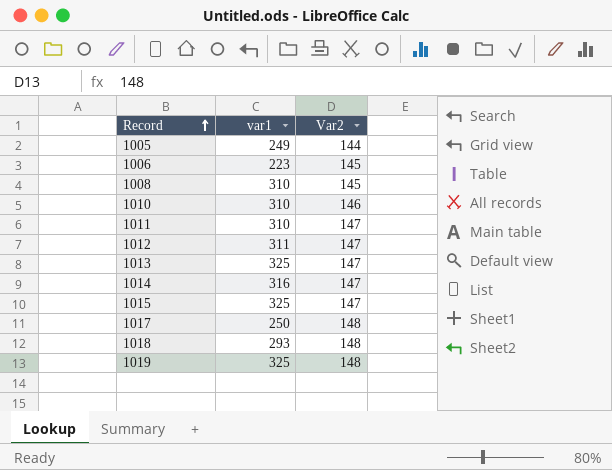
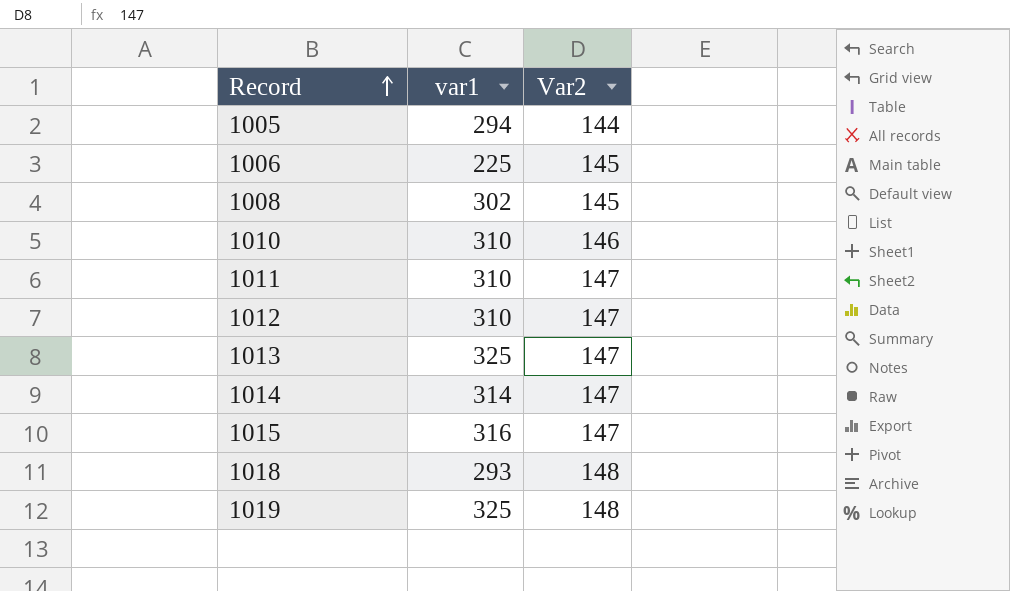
row 1017: 250 | 148 -> none
1005 | var1: 249 -> 294
1006 | var1: 223 -> 225
1008 | var1: 310 -> 302
1012 | var1: 311 -> 310
1014 | var1: 316 -> 314
1015 | var1: 325 -> 316

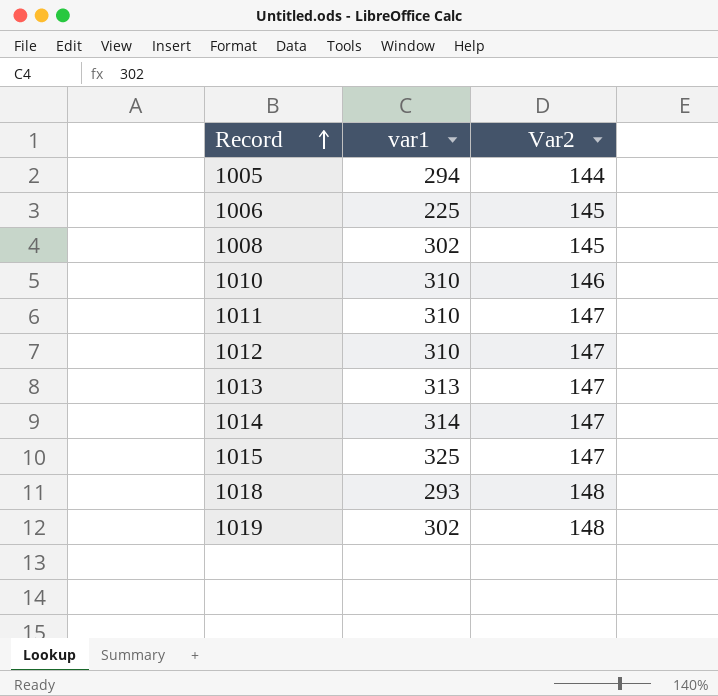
1013 | var1: 325 -> 313
1015 | var1: 316 -> 325
1019 | var1: 325 -> 302

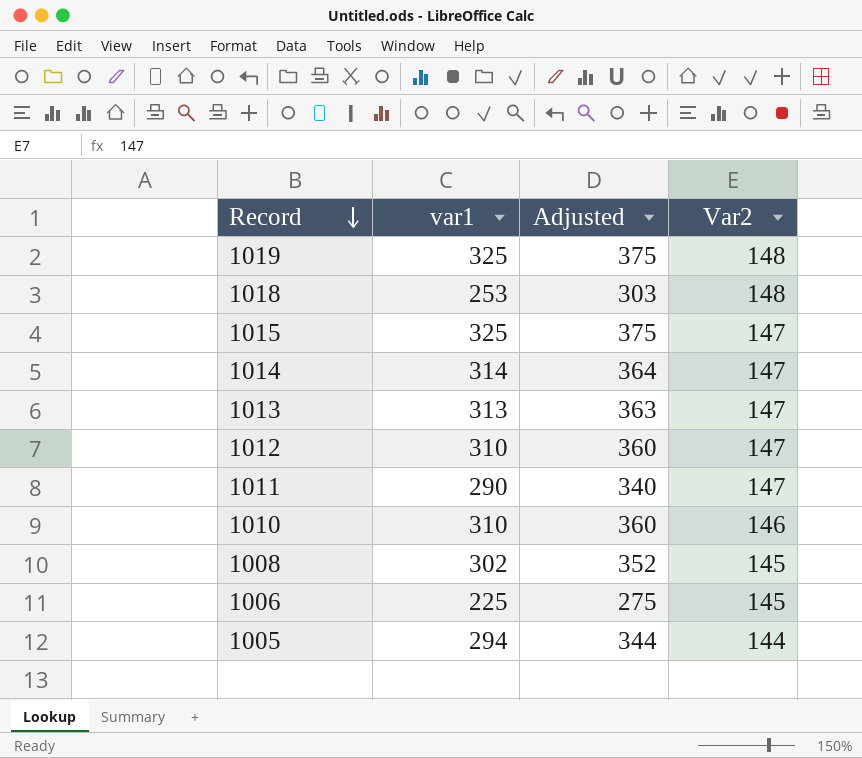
row order: Record ascending -> Record descending
column Adjusted | formula: none -> [var1] + 50
1019 | var1: 302 -> 325
1018 | var1: 293 -> 253
1011 | var1: 310 -> 290

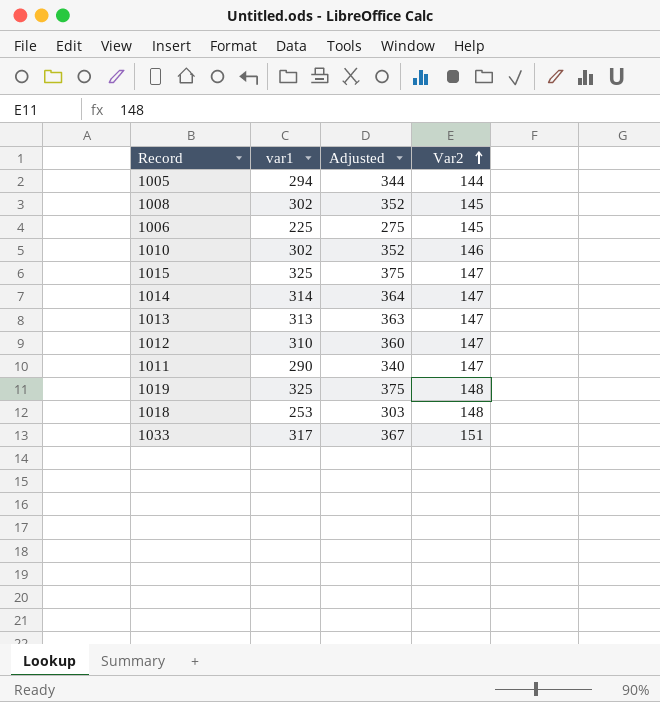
row order: Record descending -> Var2 ascending
1010 | var1: 310 -> 302
1010 | Adjusted: 360 -> 352
row 1033: none -> 317 | 367 | 151

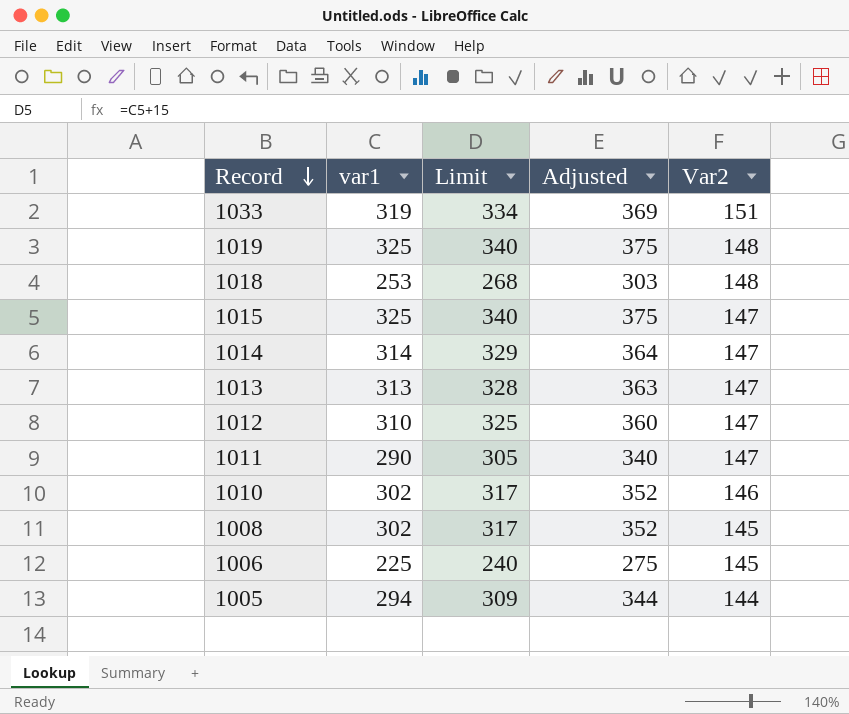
row order: Var2 ascending -> Record descending
column Limit | formula: none -> [var1] + 15
1033 | var1: 317 -> 319
1033 | Adjusted: 367 -> 369

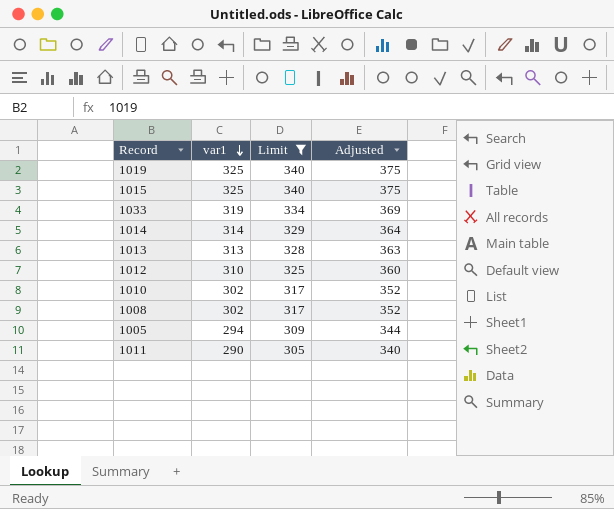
filter: none -> Limit >= 305
row order: Record descending -> var1 descending
column Var2 | position: 5 -> none

